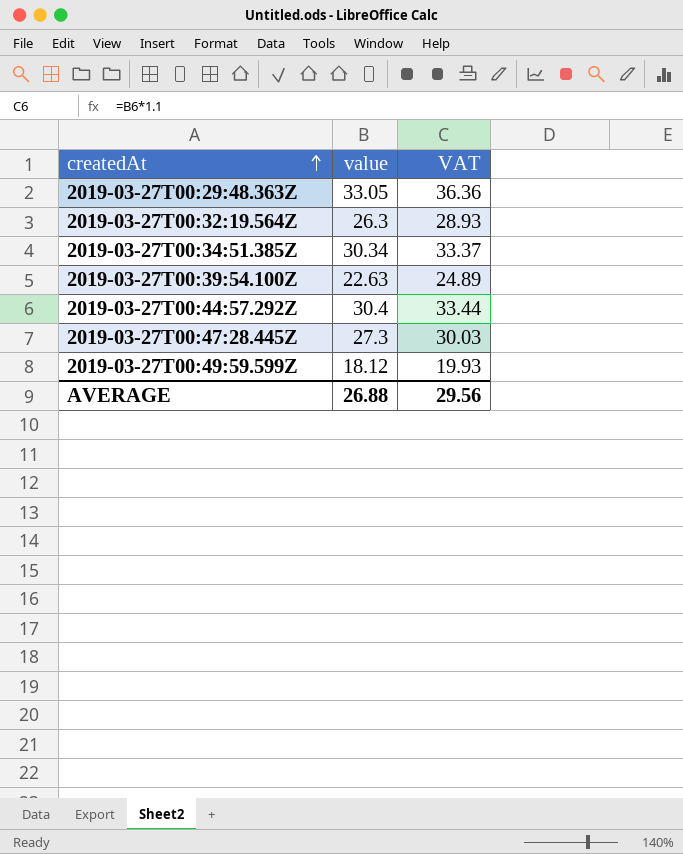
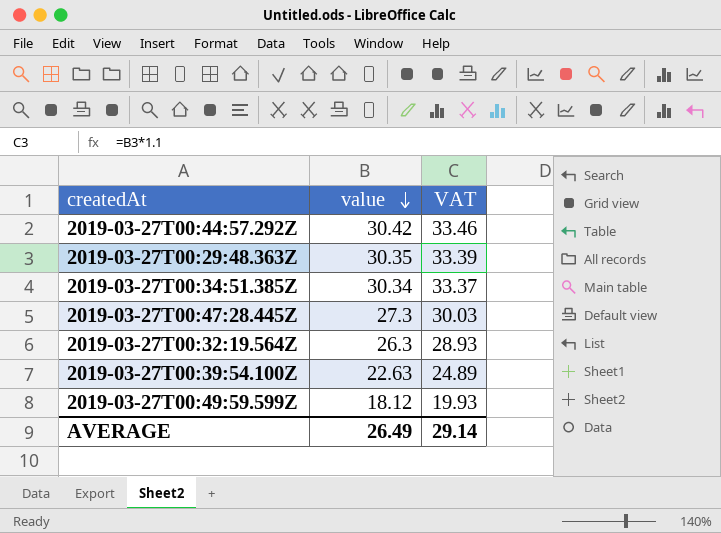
row order: createdAt ascending -> value descending
2019-03-27T00:44:57.292Z | value: 30.4 -> 30.42
2019-03-27T00:44:57.292Z | VAT: 33.44 -> 33.46
2019-03-27T00:29:48.363Z | value: 33.05 -> 30.35
2019-03-27T00:29:48.363Z | VAT: 36.36 -> 33.39
AVERAGE | value: 26.88 -> 26.49
AVERAGE | VAT: 29.56 -> 29.14

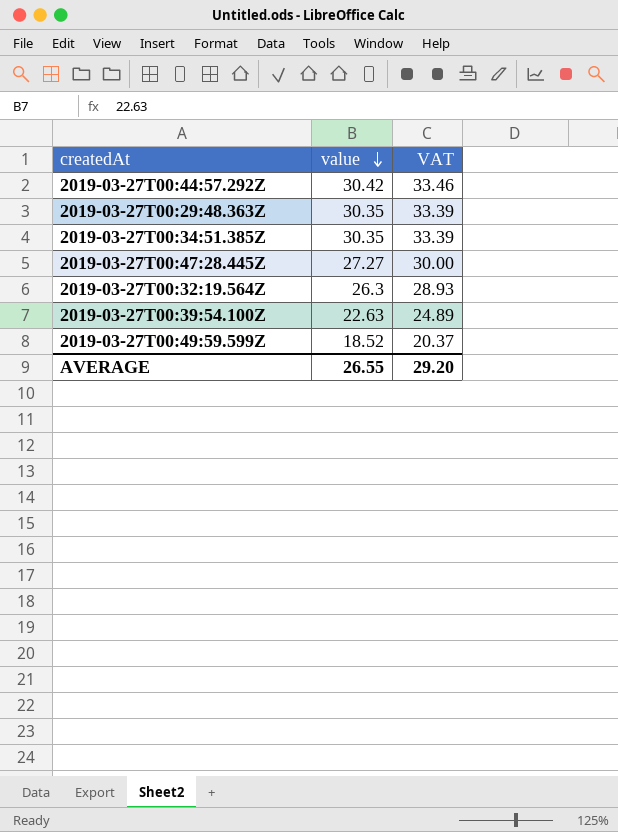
2019-03-27T00:34:51.385Z | value: 30.34 -> 30.35
2019-03-27T00:34:51.385Z | VAT: 33.37 -> 33.39
2019-03-27T00:47:28.445Z | value: 27.3 -> 27.27
2019-03-27T00:47:28.445Z | VAT: 30.03 -> 30.00
2019-03-27T00:49:59.599Z | value: 18.12 -> 18.52
2019-03-27T00:49:59.599Z | VAT: 19.93 -> 20.37
AVERAGE | value: 26.49 -> 26.55
AVERAGE | VAT: 29.14 -> 29.20

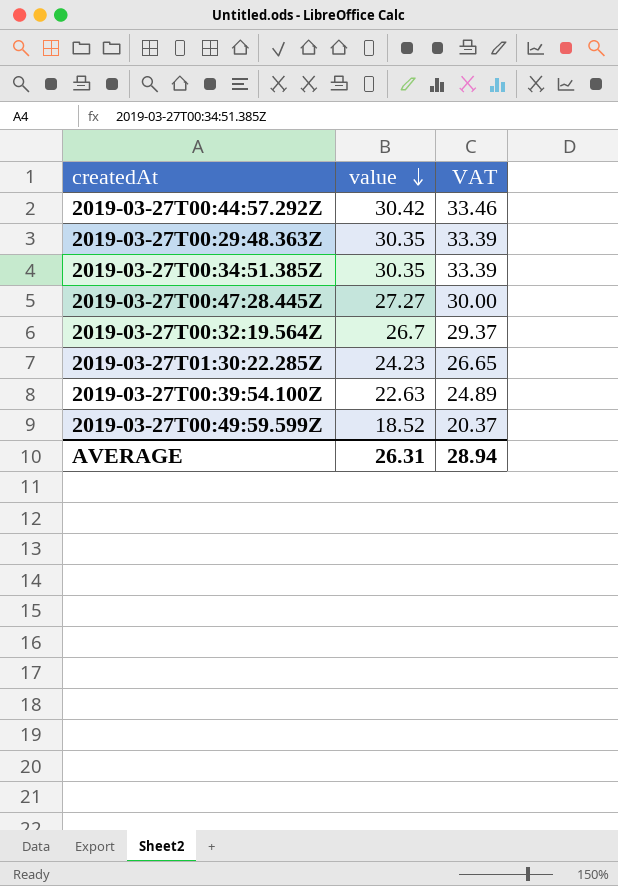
2019-03-27T00:32:19.564Z | value: 26.3 -> 26.7
2019-03-27T00:32:19.564Z | VAT: 28.93 -> 29.37
row 2019-03-27T01:30:22.285Z: none -> 24.23 | 26.65
AVERAGE | value: 26.55 -> 26.31
AVERAGE | VAT: 29.20 -> 28.94

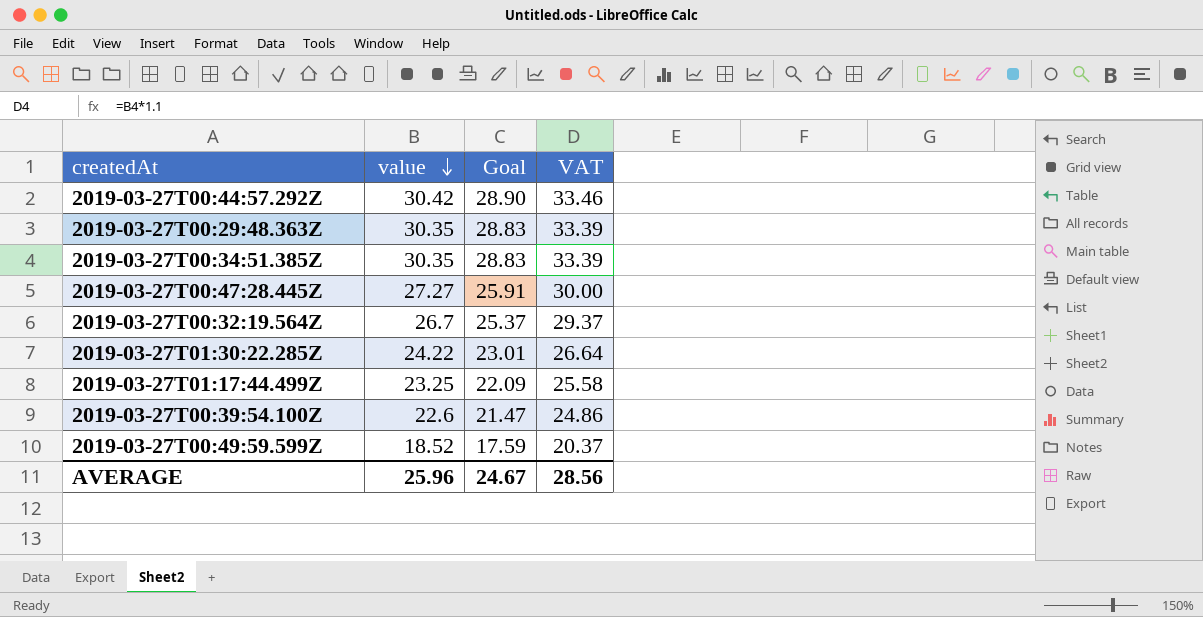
column Goal | formula: none -> [value] * 0.95
2019-03-27T01:30:22.285Z | value: 24.23 -> 24.22
2019-03-27T01:30:22.285Z | VAT: 26.65 -> 26.64
row 2019-03-27T01:17:44.499Z: none -> 23.25 | 22.09 | 25.58
2019-03-27T00:39:54.100Z | value: 22.63 -> 22.6
2019-03-27T00:39:54.100Z | VAT: 24.89 -> 24.86
AVERAGE | value: 26.31 -> 25.96
AVERAGE | VAT: 28.94 -> 28.56

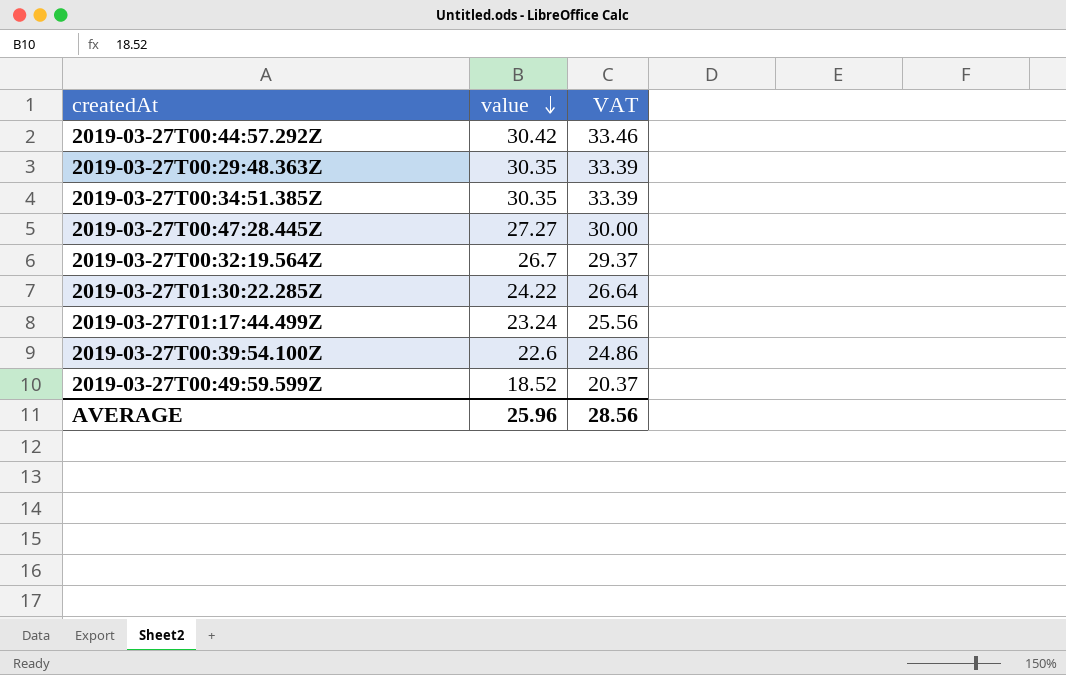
column Goal | formula: [value] * 0.95 -> none
2019-03-27T01:17:44.499Z | value: 23.25 -> 23.24
2019-03-27T01:17:44.499Z | VAT: 25.58 -> 25.56

